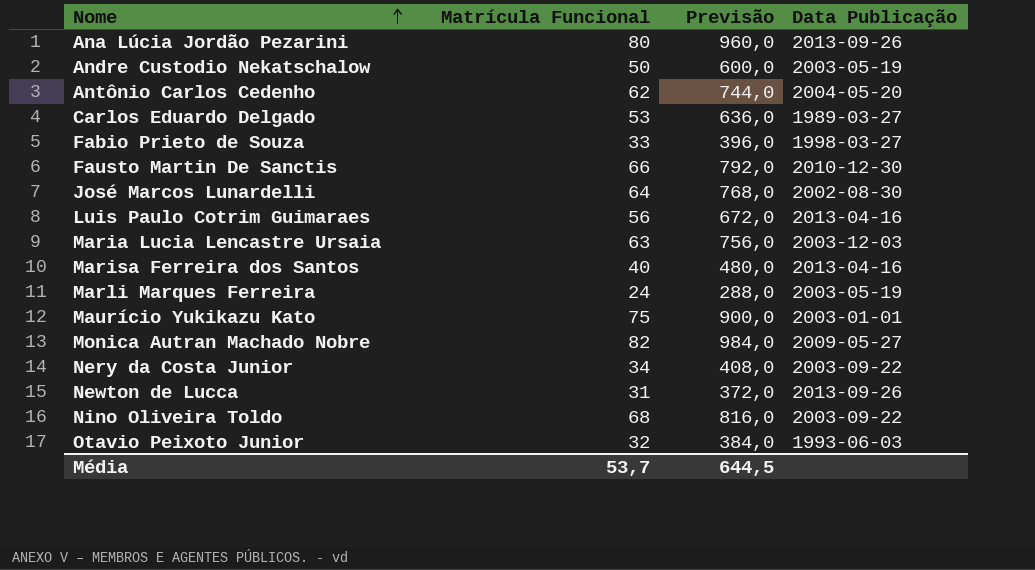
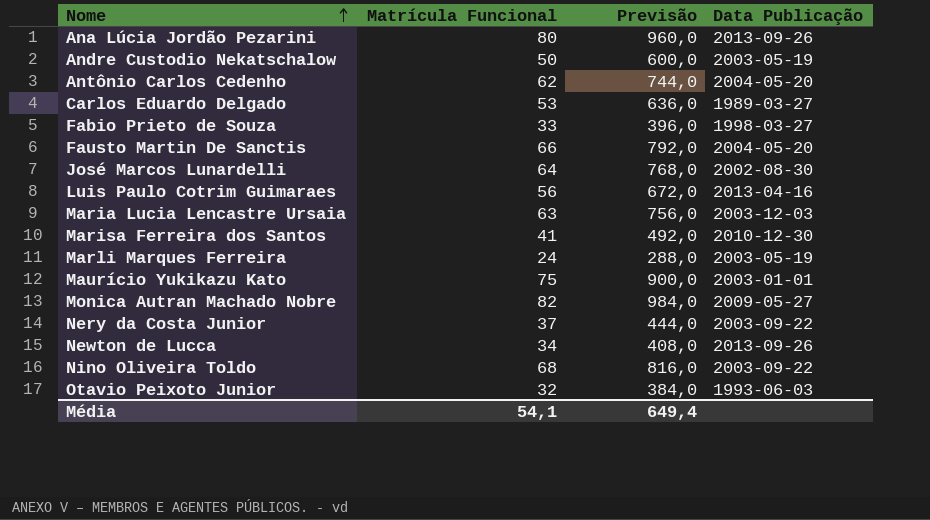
Fausto Martin De Sanctis | Data Publicação: 2010-12-30 -> 2004-05-20
Marisa Ferreira dos Santos | Matrícula Funcional: 40 -> 41
Marisa Ferreira dos Santos | Previsão: 480,0 -> 492,0
Marisa Ferreira dos Santos | Data Publicação: 2013-04-16 -> 2010-12-30
Nery da Costa Junior | Matrícula Funcional: 34 -> 37
Nery da Costa Junior | Previsão: 408,0 -> 444,0
Newton de Lucca | Matrícula Funcional: 31 -> 34
Newton de Lucca | Previsão: 372,0 -> 408,0
Média | Matrícula Funcional: 53,7 -> 54,1
Média | Previsão: 644,5 -> 649,4

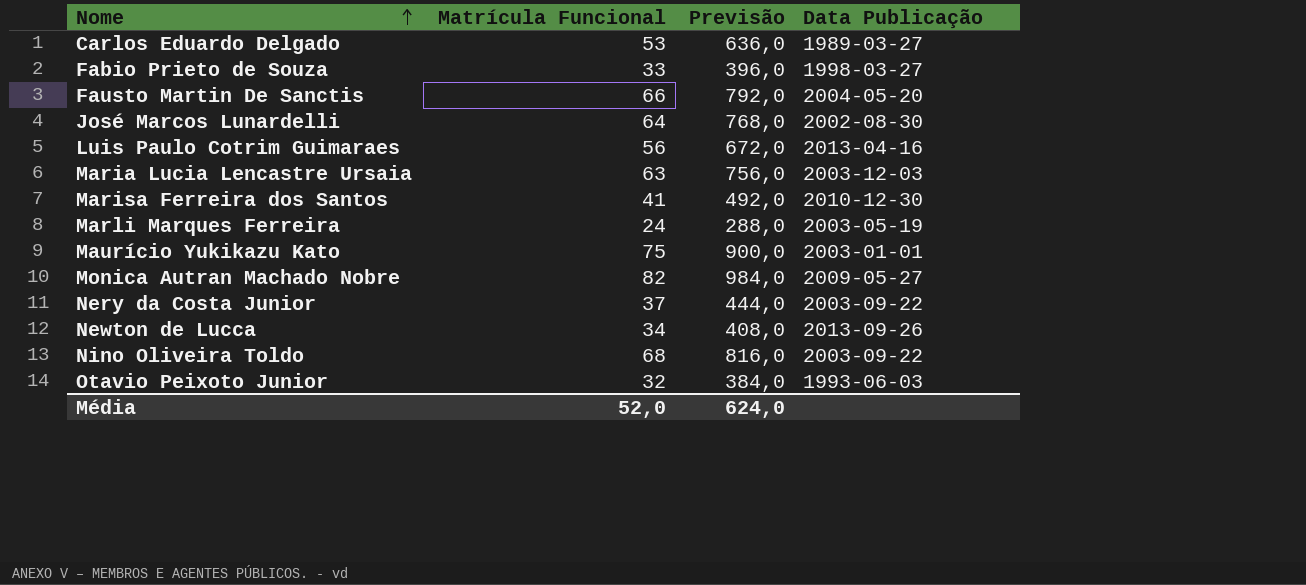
row Ana Lúcia Jordão Pezarini: 80 | 960,0 | 2013-09-26 -> none
row Andre Custodio Nekatschalow: 50 | 600,0 | 2003-05-19 -> none
row Antônio Carlos Cedenho: 62 | 744,0 | 2004-05-20 -> none
Média | Matrícula Funcional: 54,1 -> 52,0
Média | Previsão: 649,4 -> 624,0

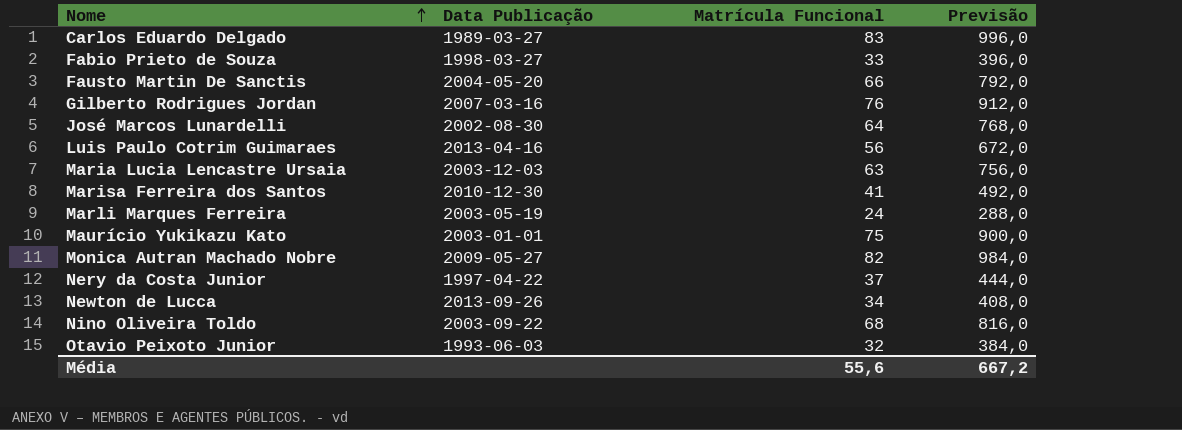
column Data Publicação | position: 4 -> 2
Carlos Eduardo Delgado | Matrícula Funcional: 53 -> 83
Carlos Eduardo Delgado | Previsão: 636,0 -> 996,0
row Gilberto Rodrigues Jordan: none -> 2007-03-16 | 76 | 912,0
Nery da Costa Junior | Data Publicação: 2003-09-22 -> 1997-04-22
Média | Matrícula Funcional: 52,0 -> 55,6
Média | Previsão: 624,0 -> 667,2

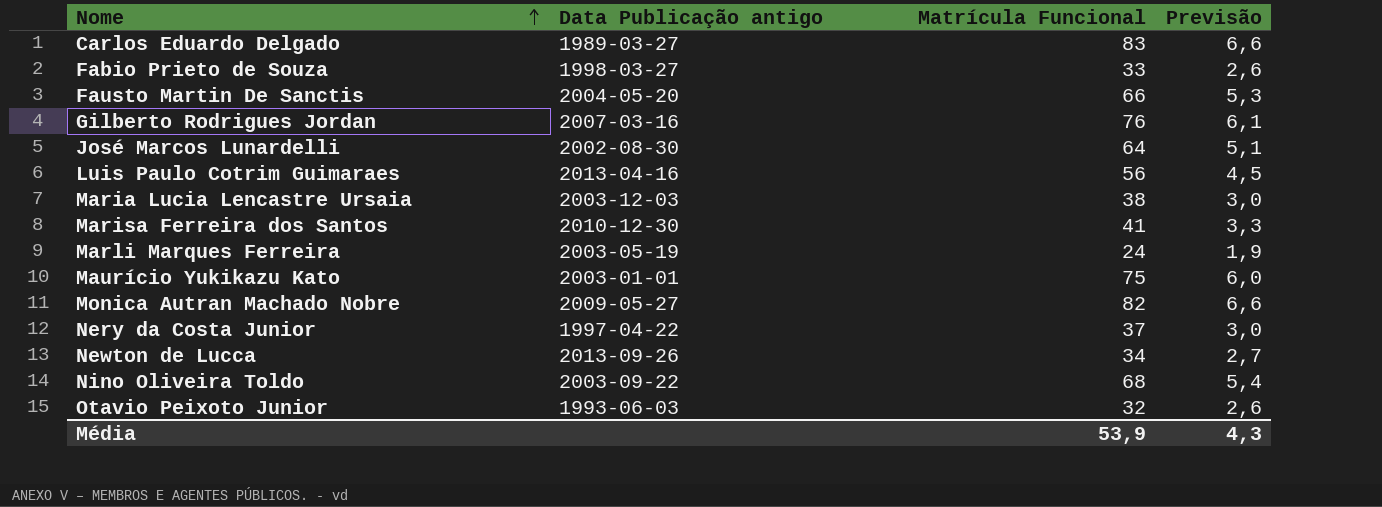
column name: Data Publicação -> Data Publicação antigo
column Previsão | formula: [Matrícula Funcional] * 12 -> [Matrícula Funcional] * 0,08
Maria Lucia Lencastre Ursaia | Matrícula Funcional: 63 -> 38
Média | Matrícula Funcional: 55,6 -> 53,9
Média | Previsão: 667,2 -> 4,3

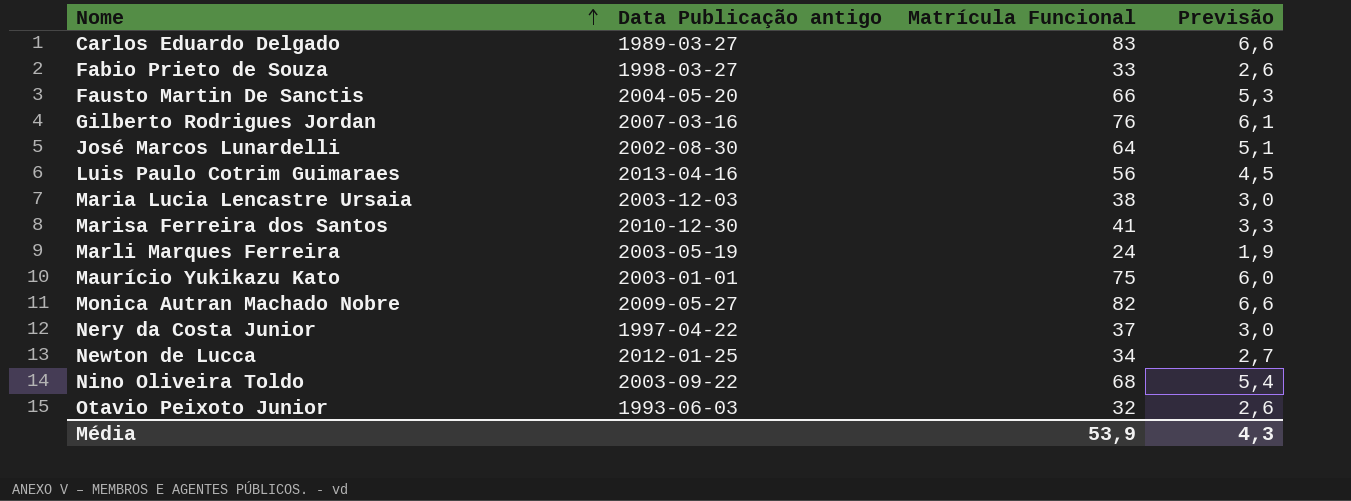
Newton de Lucca | Data Publicação antigo: 2013-09-26 -> 2012-01-25

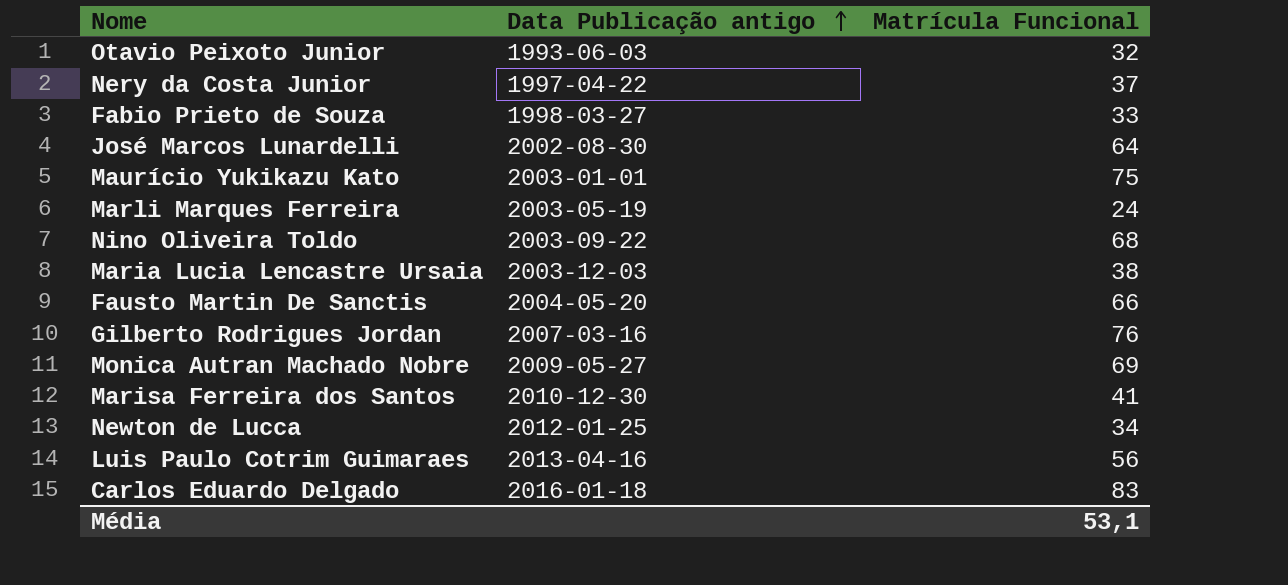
row order: Nome ascending -> Data Publicação antigo ascending
column Previsão | formula: [Matrícula Funcional] * 0,08 -> none
Monica Autran Machado Nobre | Matrícula Funcional: 82 -> 69
Carlos Eduardo Delgado | Data Publicação antigo: 1989-03-27 -> 2016-01-18
Média | Matrícula Funcional: 53,9 -> 53,1

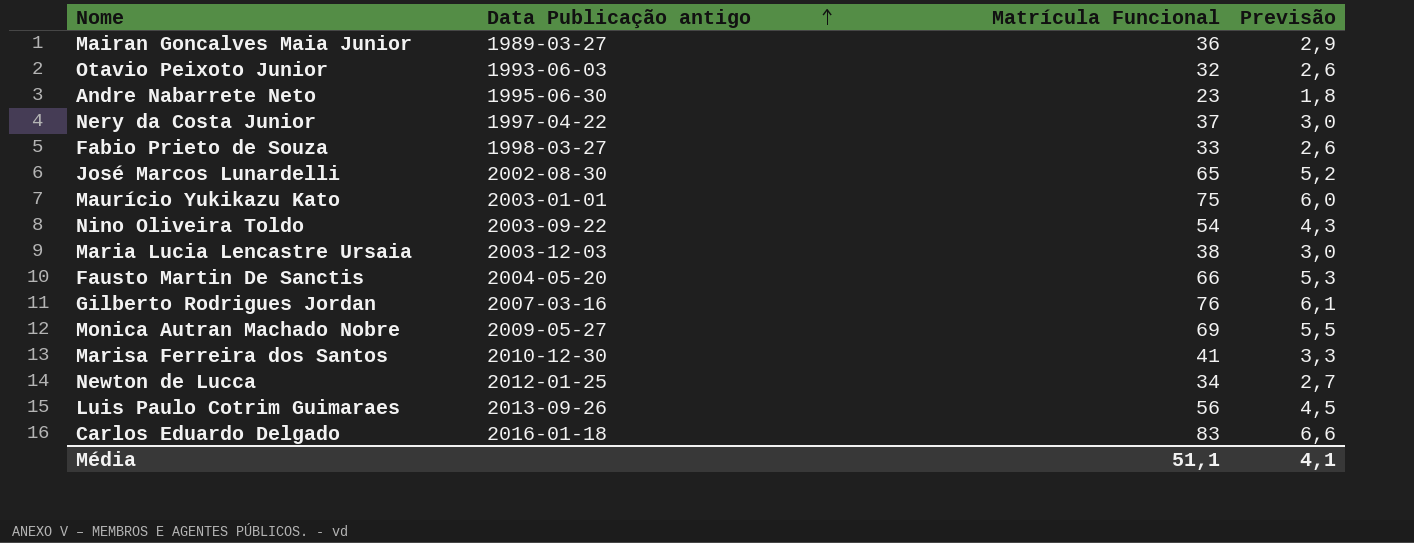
column Previsão | formula: none -> [Matrícula Funcional] * 0,08
row Marli Marques Ferreira: 2003-05-19 | 24 -> none
row Mairan Goncalves Maia Junior: none -> 1989-03-27 | 36 | 2,9
row Andre Nabarrete Neto: none -> 1995-06-30 | 23 | 1,8
José Marcos Lunardelli | Matrícula Funcional: 64 -> 65
Nino Oliveira Toldo | Matrícula Funcional: 68 -> 54
Luis Paulo Cotrim Guimaraes | Data Publicação antigo: 2013-04-16 -> 2013-09-26
Média | Matrícula Funcional: 53,1 -> 51,1

